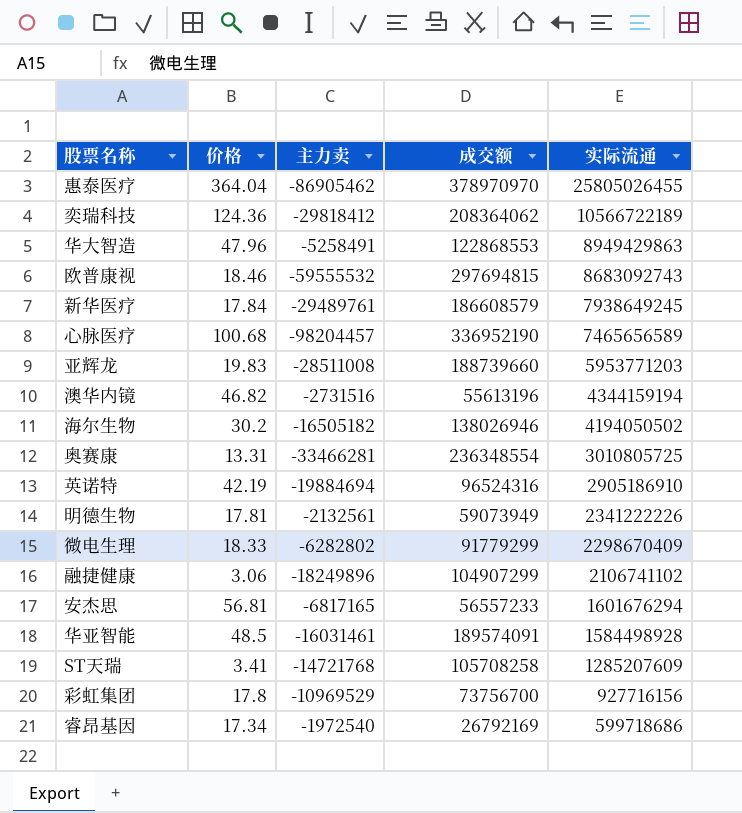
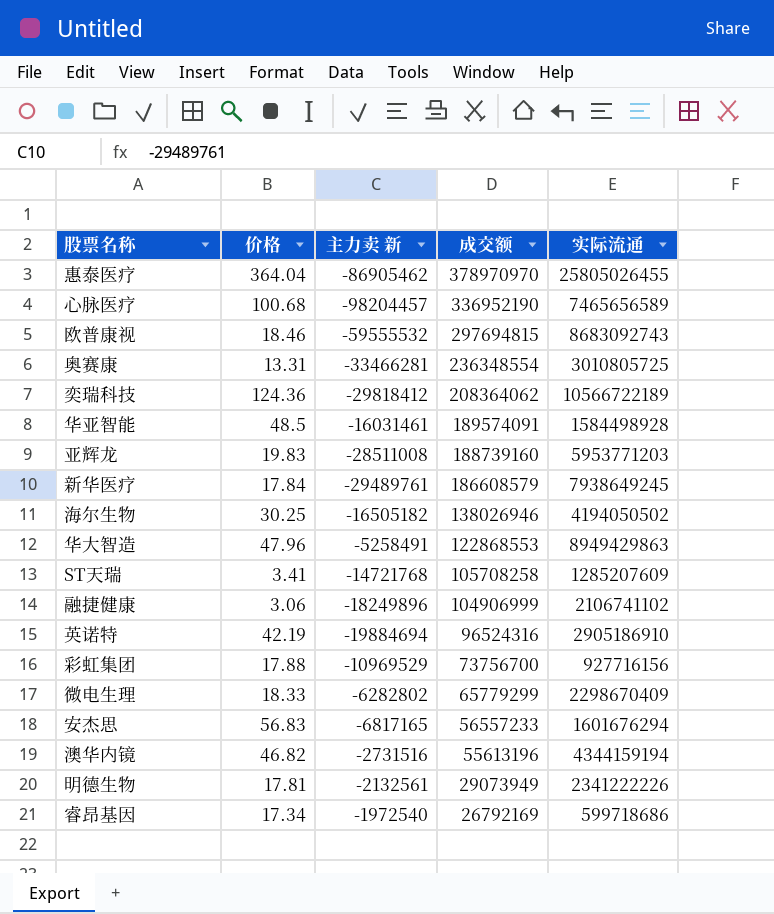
row order: 实际流通 descending -> 成交额 descending
column name: 主力卖 -> 主力卖 新
亚辉龙 | 成交额: 188739660 -> 188739160
海尔生物 | 价格: 30.2 -> 30.25
融捷健康 | 成交额: 104907299 -> 104906999
彩虹集团 | 价格: 17.8 -> 17.88
微电生理 | 成交额: 91779299 -> 65779299
安杰思 | 价格: 56.81 -> 56.83
明德生物 | 成交额: 59073949 -> 29073949

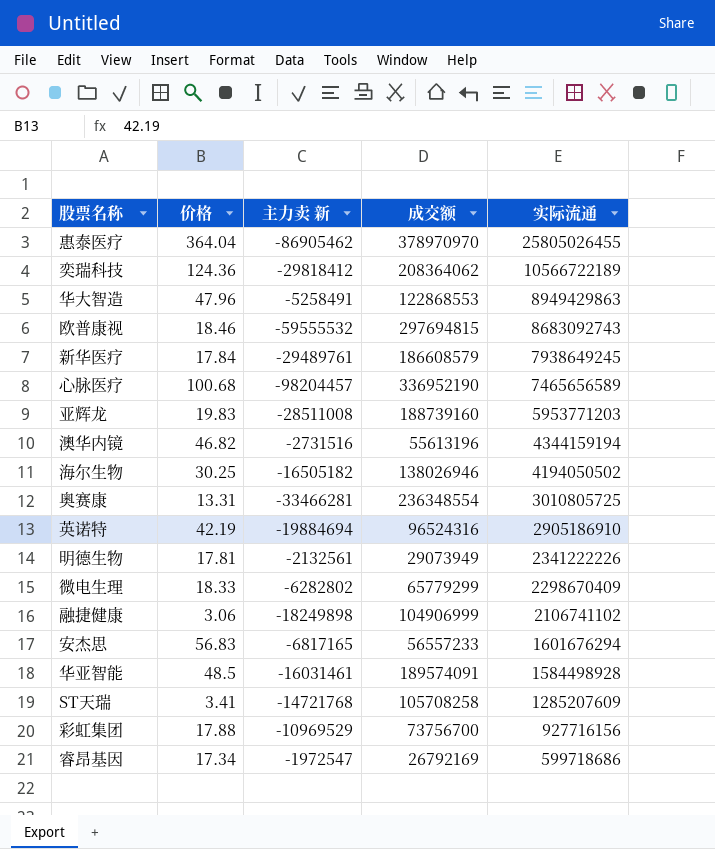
row order: 成交额 descending -> 实际流通 descending
融捷健康 | 主力卖 新: -18249896 -> -18249898
睿昂基因 | 主力卖 新: -1972540 -> -1972547

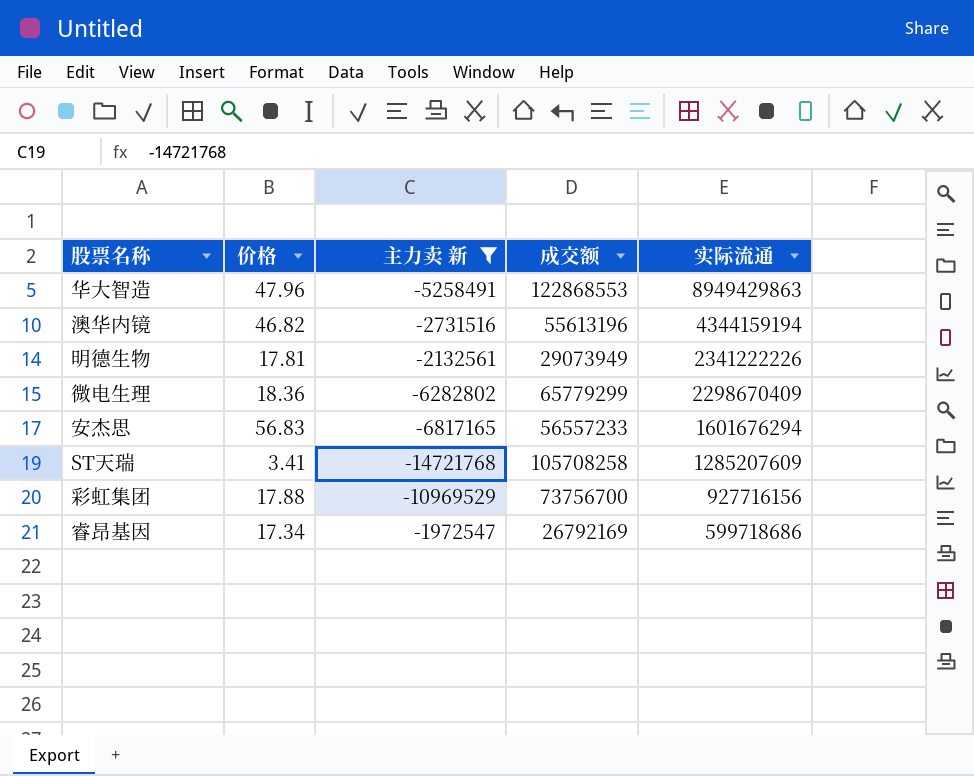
filter: none -> 主力卖 新 >= -14721768
微电生理 | 价格: 18.33 -> 18.36

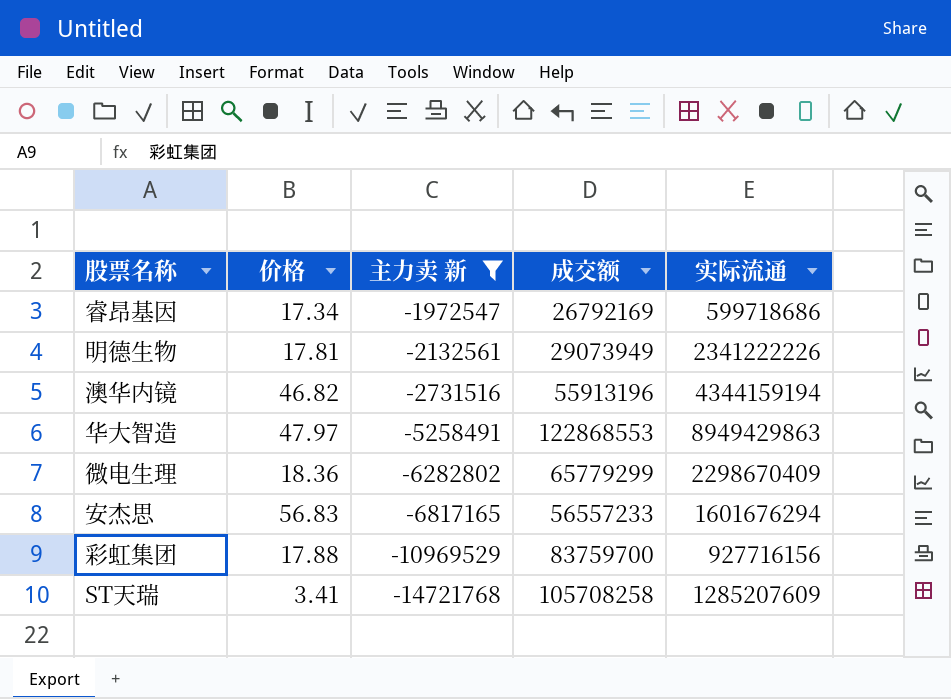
row order: 实际流通 descending -> 主力卖 新 descending
澳华内镜 | 成交额: 55613196 -> 55913196
华大智造 | 价格: 47.96 -> 47.97
彩虹集团 | 成交额: 73756700 -> 83759700

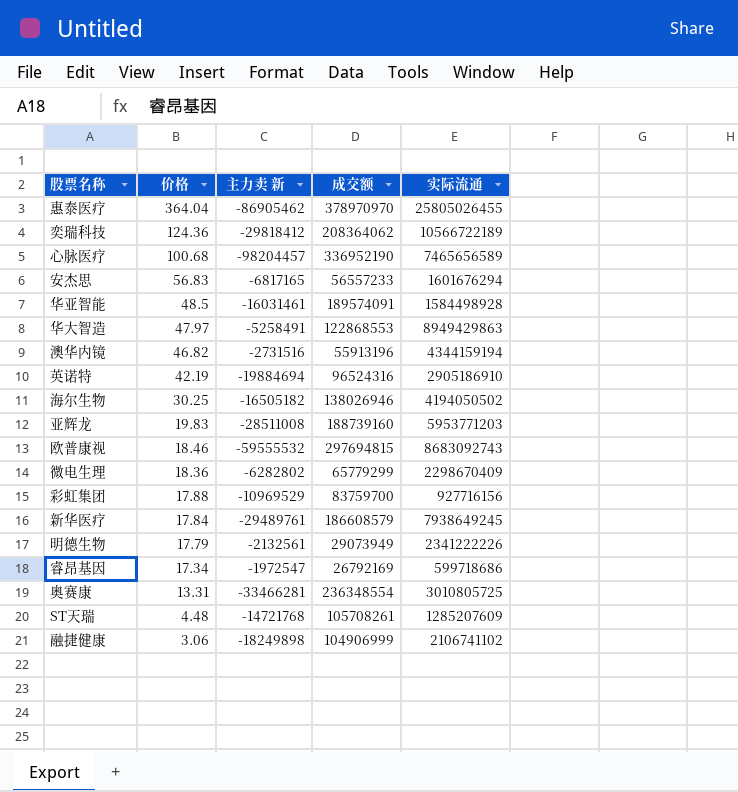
filter: 主力卖 新 >= -14721768 -> none
row order: 主力卖 新 descending -> 价格 descending
明德生物 | 价格: 17.81 -> 17.79
ST天瑞 | 价格: 3.41 -> 4.48
ST天瑞 | 成交额: 105708258 -> 105708261

